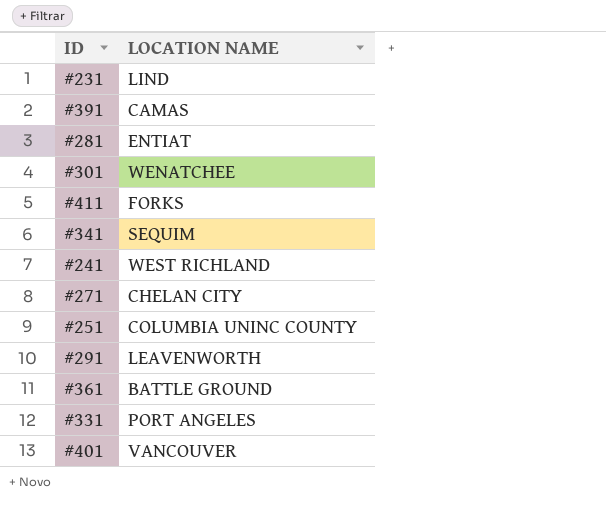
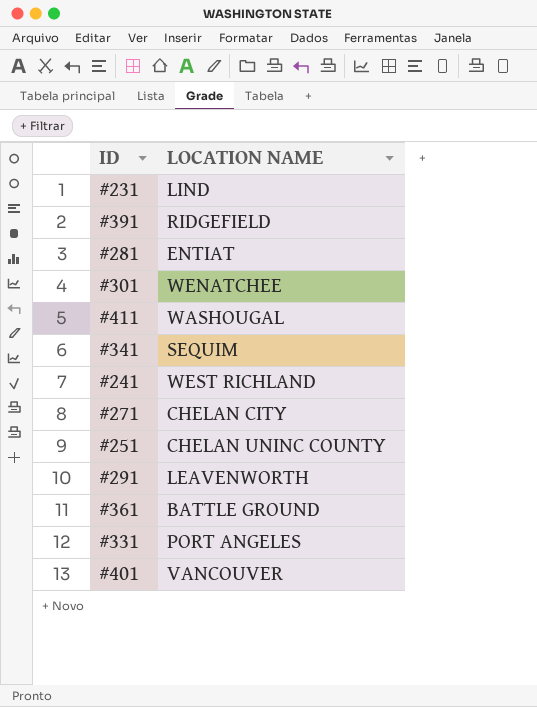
#391 | LOCATION NAME: CAMAS -> RIDGEFIELD
#411 | LOCATION NAME: FORKS -> WASHOUGAL
#251 | LOCATION NAME: COLUMBIA UNINC COUNTY -> CHELAN UNINC COUNTY

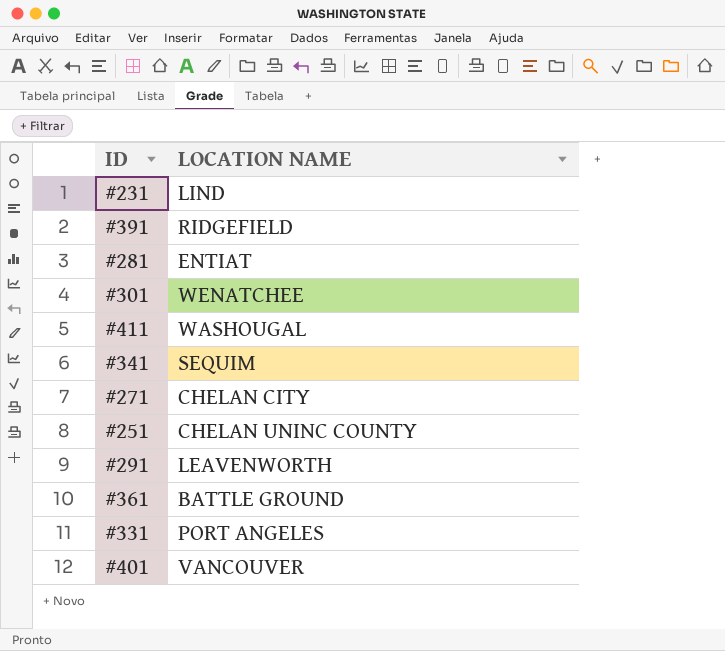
row #241: WEST RICHLAND -> none

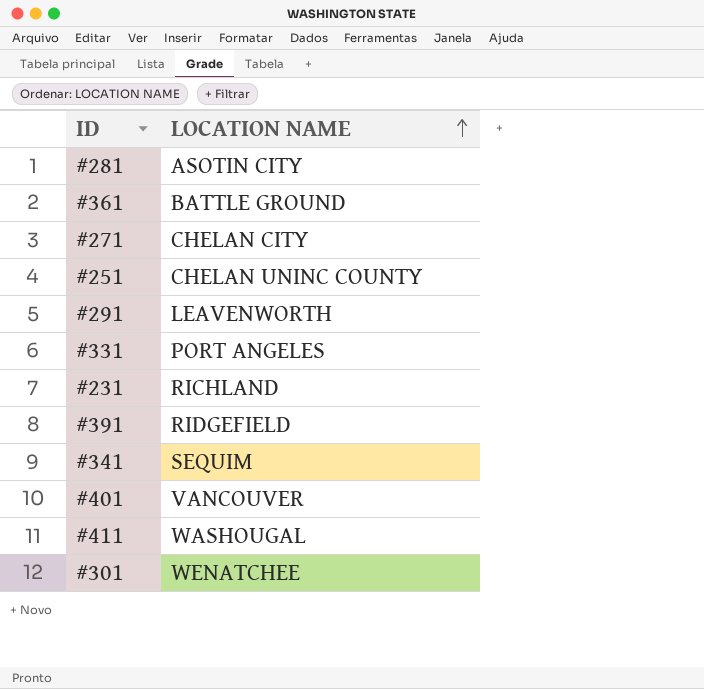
row order: none -> LOCATION NAME ascending
#281 | LOCATION NAME: ENTIAT -> ASOTIN CITY
#231 | LOCATION NAME: LIND -> RICHLAND

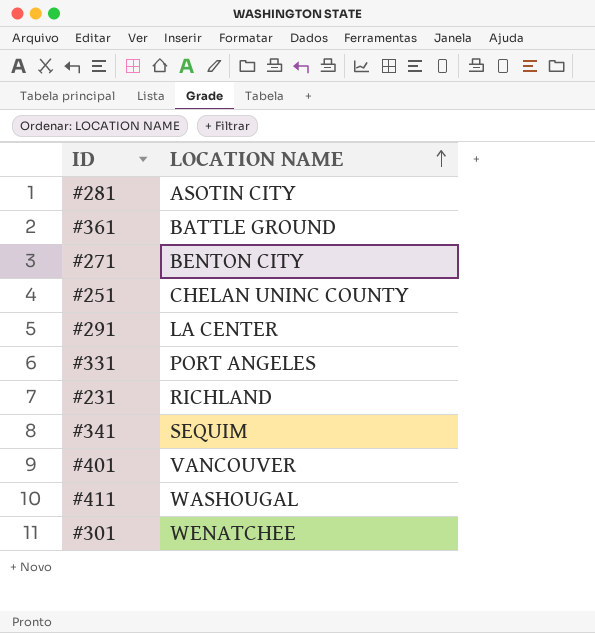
row #391: RIDGEFIELD -> none
#271 | LOCATION NAME: CHELAN CITY -> BENTON CITY
#291 | LOCATION NAME: LEAVENWORTH -> LA CENTER

